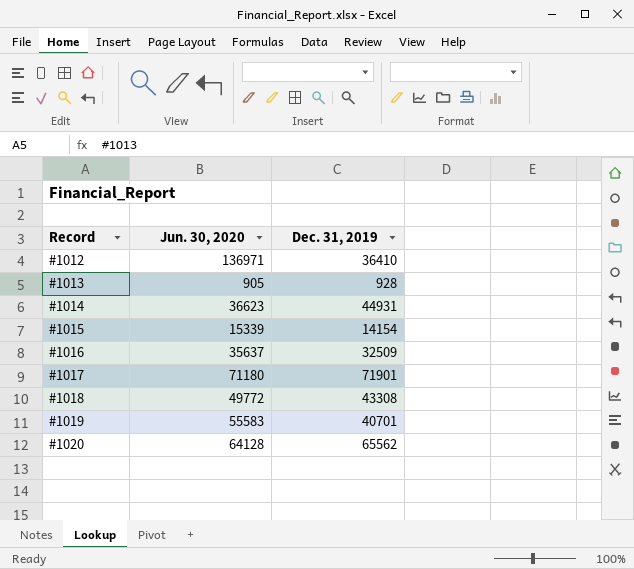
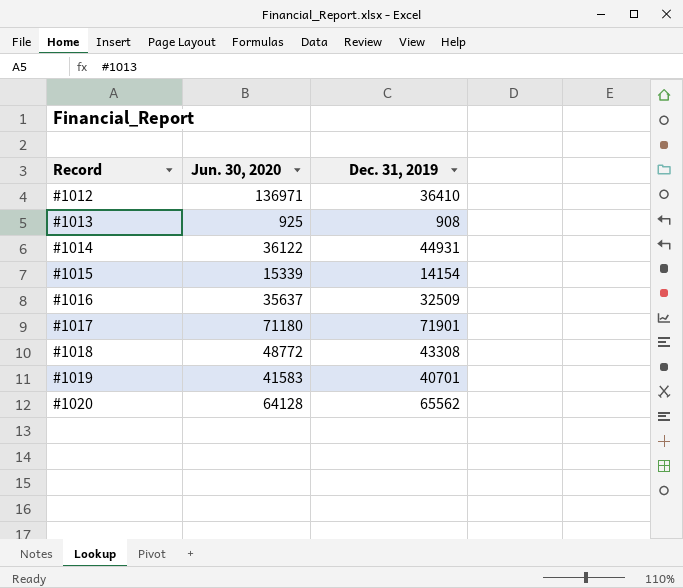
#1013 | Jun. 30, 2020: 905 -> 925
#1013 | Dec. 31, 2019: 928 -> 908
#1014 | Jun. 30, 2020: 36623 -> 36122
#1018 | Jun. 30, 2020: 49772 -> 48772
#1019 | Jun. 30, 2020: 55583 -> 41583

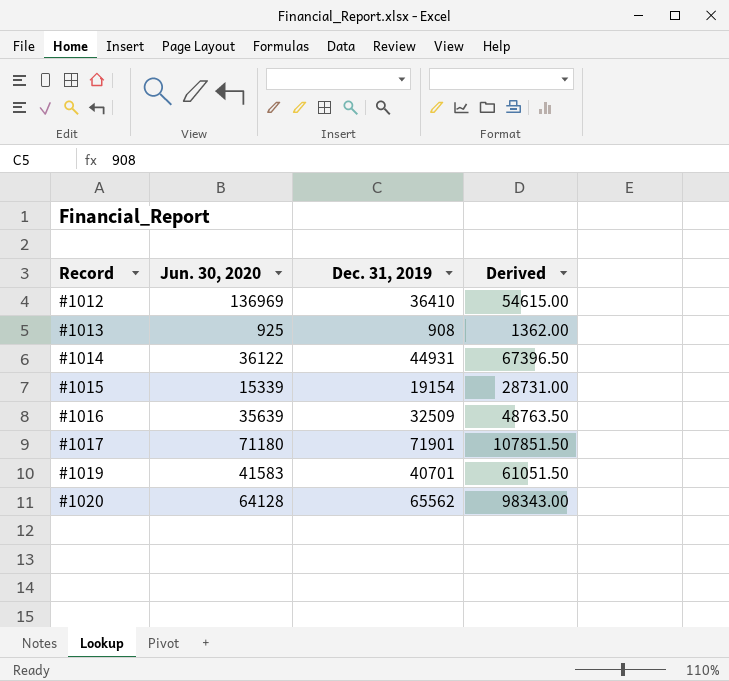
column Derived | formula: none -> [Dec. 31, 2019] * 1.5
row #1018: 48772 | 43308 -> none
#1012 | Jun. 30, 2020: 136971 -> 136969
#1015 | Dec. 31, 2019: 14154 -> 19154
#1016 | Jun. 30, 2020: 35637 -> 35639

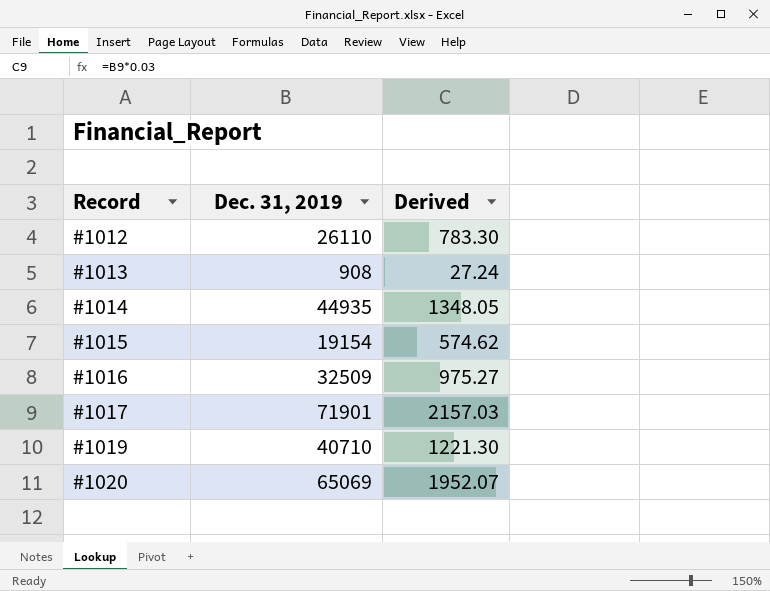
column Jun. 30, 2020 | position: 2 -> none
column Derived | formula: [Dec. 31, 2019] * 1.5 -> [Dec. 31, 2019] * 0.03
#1012 | Dec. 31, 2019: 36410 -> 26110
#1014 | Dec. 31, 2019: 44931 -> 44935
#1019 | Dec. 31, 2019: 40701 -> 40710
#1020 | Dec. 31, 2019: 65562 -> 65069

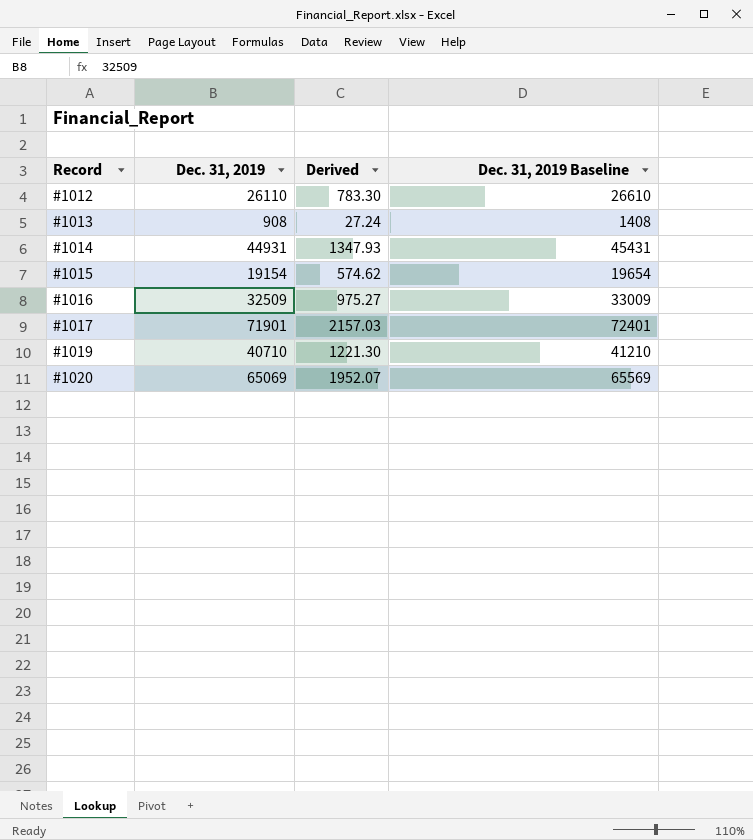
column Dec. 31, 2019 Baseline | formula: none -> [Dec. 31, 2019] + 500
#1014 | Dec. 31, 2019: 44935 -> 44931
#1014 | Derived: 1348.05 -> 1347.93

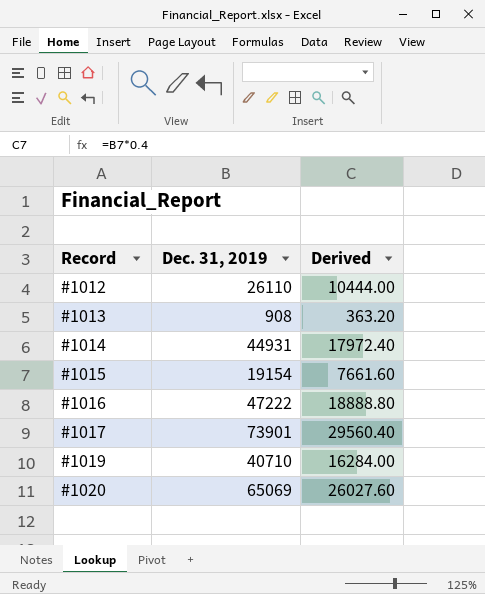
column Dec. 31, 2019 Baseline | formula: [Dec. 31, 2019] + 500 -> none
column Derived | formula: [Dec. 31, 2019] * 0.03 -> [Dec. 31, 2019] * 0.4
#1016 | Dec. 31, 2019: 32509 -> 47222
#1017 | Dec. 31, 2019: 71901 -> 73901

